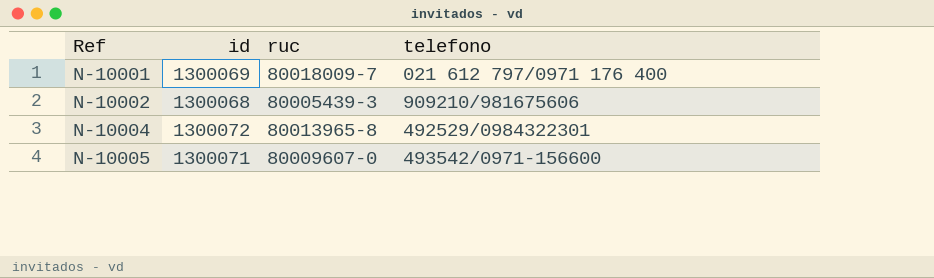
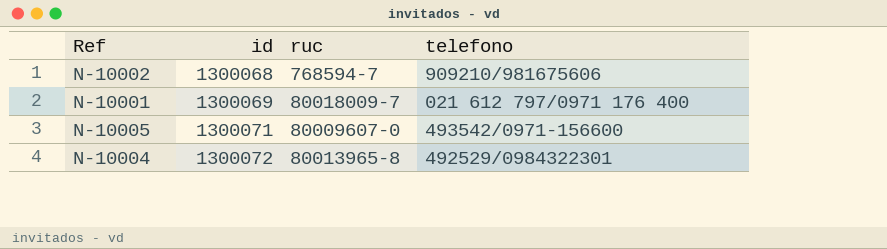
row order: Ref ascending -> id ascending
N-10002 | ruc: 80005439-3 -> 768594-7

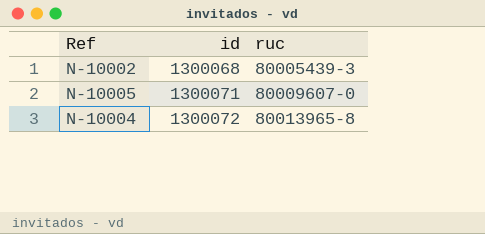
column telefono | position: 4 -> none
row N-10001: 1300069 | 80018009-7 | 021 612 797/0971 176 400 -> none
N-10002 | ruc: 768594-7 -> 80005439-3

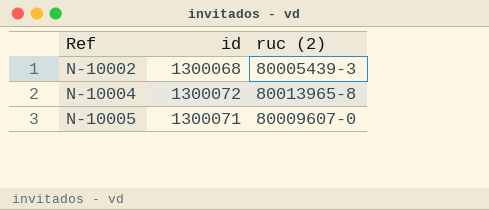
row order: id ascending -> Ref ascending
column name: ruc -> ruc (2)

